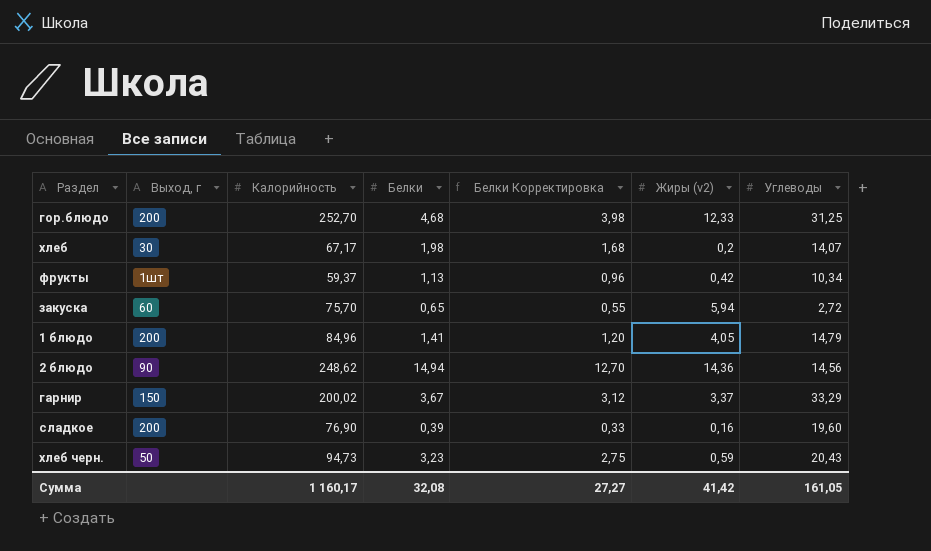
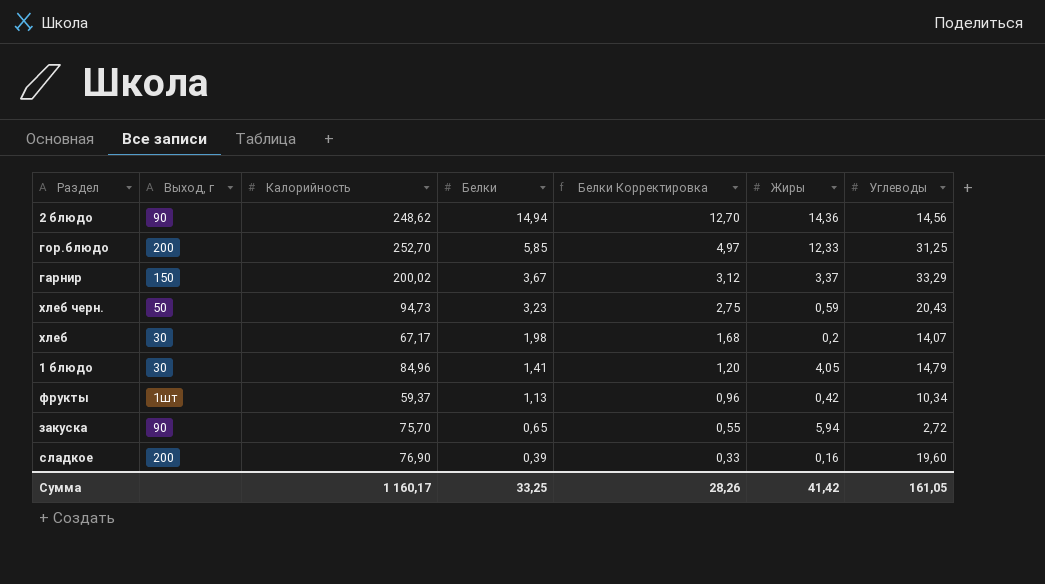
row order: none -> Белки descending
column name: Жиры (v2) -> Жиры
гор.блюдо | Белки: 4,68 -> 5,85
гор.блюдо | Белки Корректировка: 3,98 -> 4,97
1 блюдо | Выход, г: 200 -> 30
закуска | Выход, г: 60 -> 90
Сумма | Белки: 32,08 -> 33,25
Сумма | Белки Корректировка: 27,27 -> 28,26

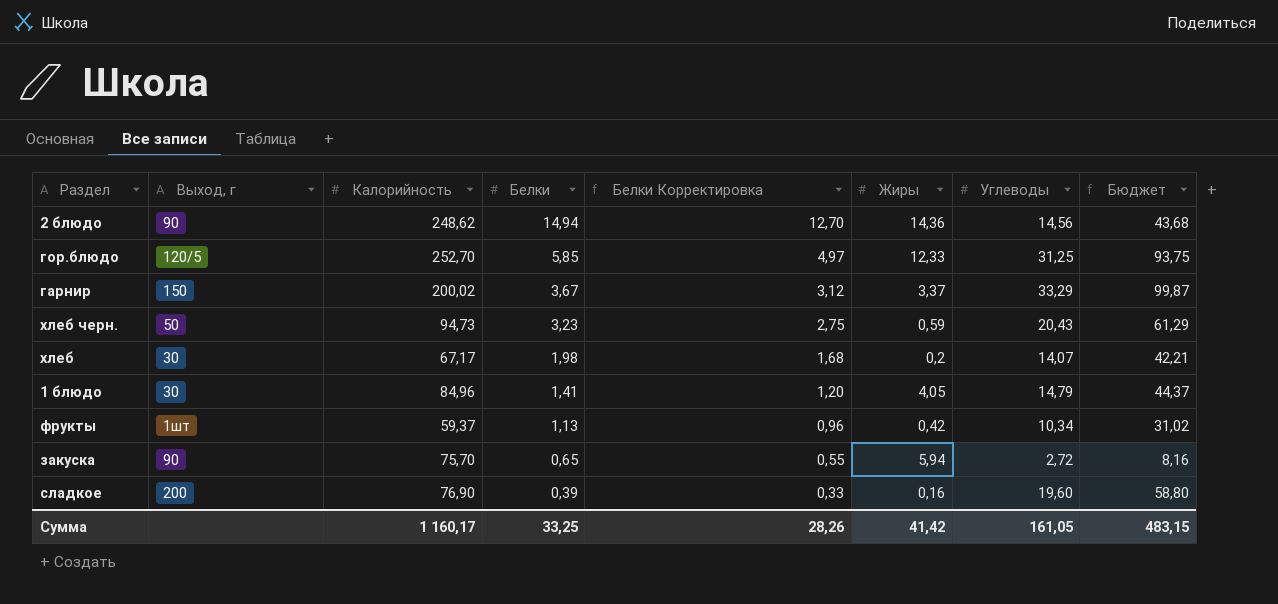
column Бюджет | formula: none -> [Углеводы] * 3
гор.блюдо | Выход, г: 200 -> 120/5

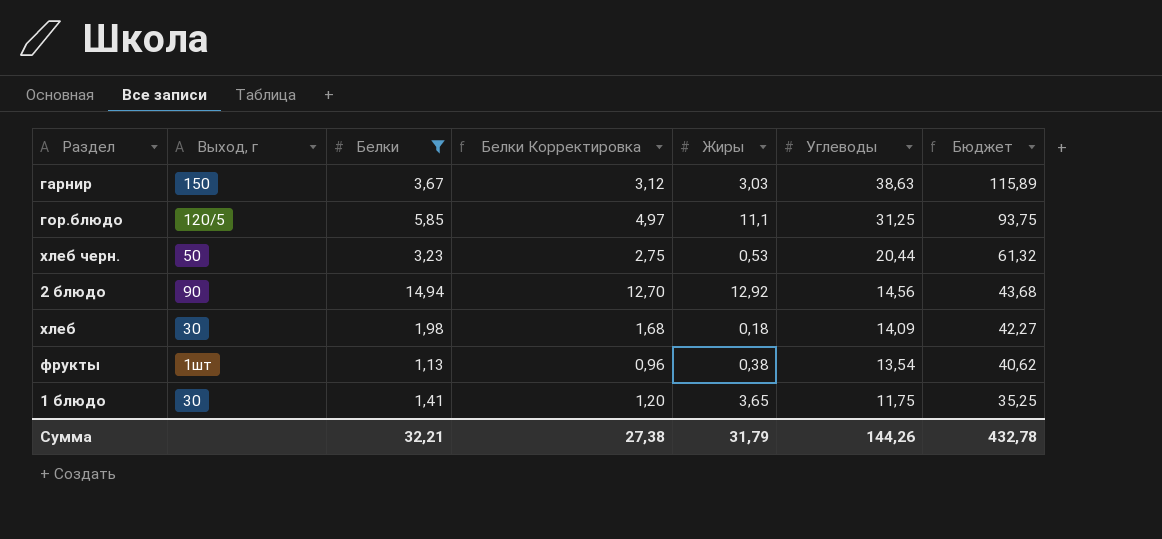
filter: none -> Белки >= 1,13
row order: Белки descending -> Углеводы descending
column Калорийность | position: 3 -> none
гарнир | Жиры: 3,37 -> 3,03
гарнир | Углеводы: 33,29 -> 38,63
гарнир | Бюджет: 99,87 -> 115,89
гор.блюдо | Жиры: 12,33 -> 11,1
хлеб черн. | Жиры: 0,59 -> 0,53
хлеб черн. | Углеводы: 20,43 -> 20,44
хлеб черн. | Бюджет: 61,29 -> 61,32
2 блюдо | Жиры: 14,36 -> 12,92
хлеб | Жиры: 0,2 -> 0,18
хлеб | Углеводы: 14,07 -> 14,09
хлеб | Бюджет: 42,21 -> 42,27
фрукты | Жиры: 0,42 -> 0,38
фрукты | Углеводы: 10,34 -> 13,54
фрукты | Бюджет: 31,02 -> 40,62
1 блюдо | Жиры: 4,05 -> 3,65
1 блюдо | Углеводы: 14,79 -> 11,75
1 блюдо | Бюджет: 44,37 -> 35,25
Сумма | Белки: 33,25 -> 32,21
Сумма | Белки Корректировка: 28,26 -> 27,38
Сумма | Жиры: 41,42 -> 31,79
Сумма | Углеводы: 161,05 -> 144,26
Сумма | Бюджет: 483,15 -> 432,78

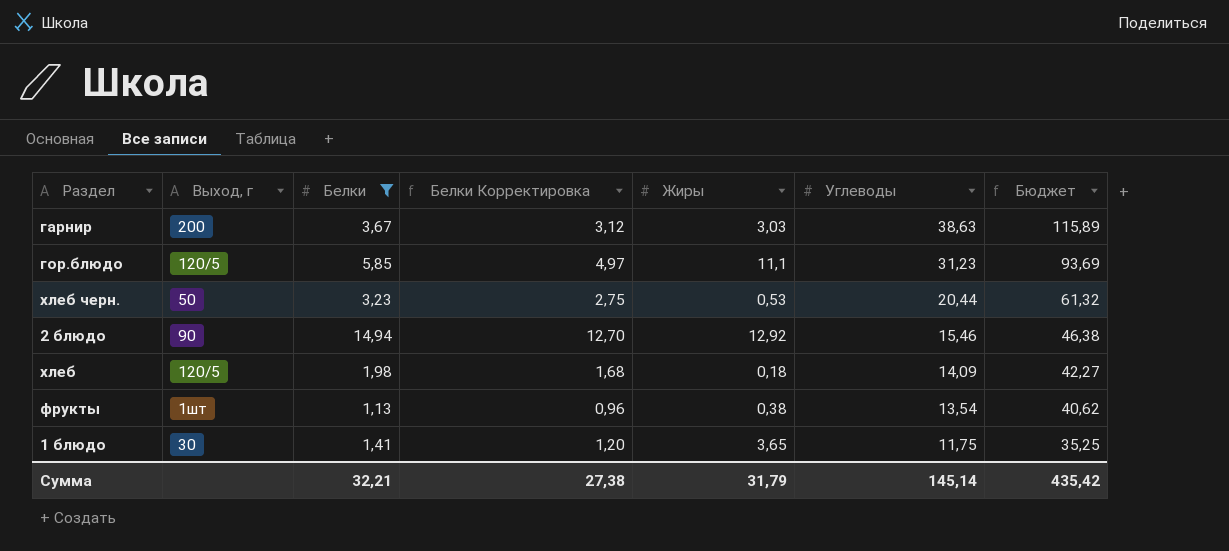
гарнир | Выход, г: 150 -> 200
гор.блюдо | Углеводы: 31,25 -> 31,23
гор.блюдо | Бюджет: 93,75 -> 93,69
2 блюдо | Углеводы: 14,56 -> 15,46
2 блюдо | Бюджет: 43,68 -> 46,38
хлеб | Выход, г: 30 -> 120/5
Сумма | Углеводы: 144,26 -> 145,14
Сумма | Бюджет: 432,78 -> 435,42

